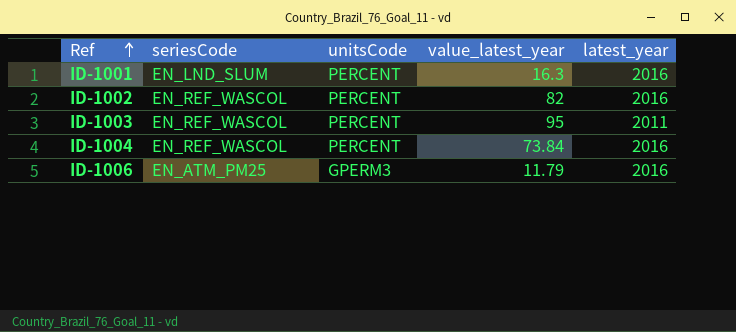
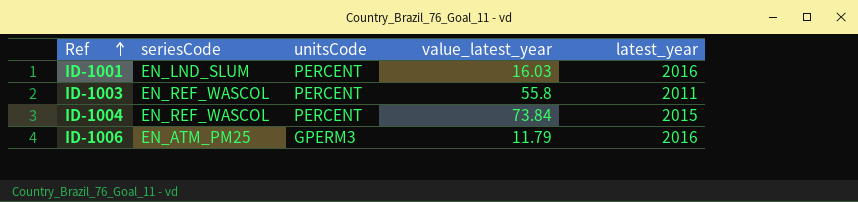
row ID-1002: EN_REF_WASCOL | PERCENT | 82 | 2016 -> none
ID-1001 | value_latest_year: 16.3 -> 16.03
ID-1003 | value_latest_year: 95 -> 55.8
ID-1004 | latest_year: 2016 -> 2015

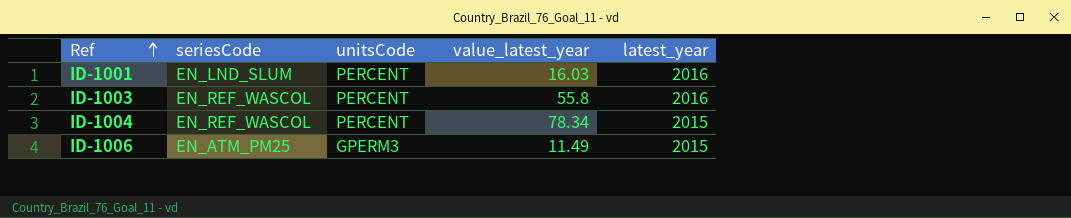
ID-1003 | latest_year: 2011 -> 2016
ID-1004 | value_latest_year: 73.84 -> 78.34
ID-1006 | value_latest_year: 11.79 -> 11.49
ID-1006 | latest_year: 2016 -> 2015

